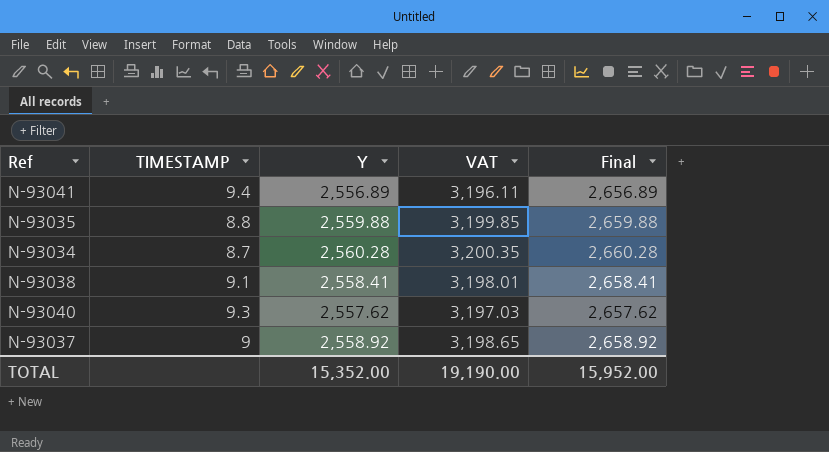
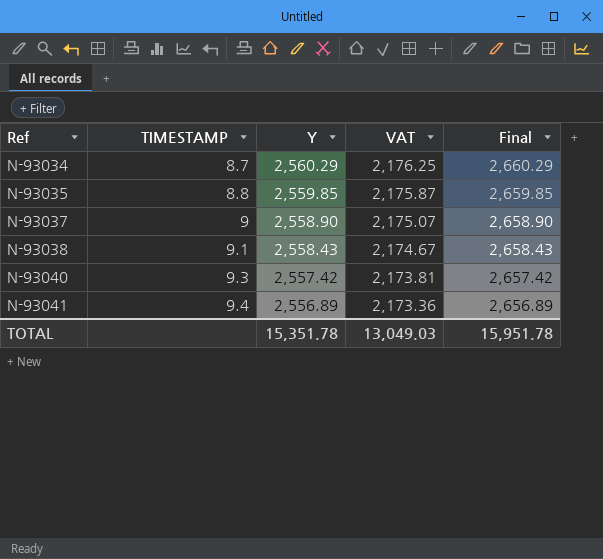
row order: none -> Ref ascending
column VAT | formula: [Y] * 1.25 -> [Y] * 0.85
N-93034 | Y: 2,560.28 -> 2,560.29
N-93034 | Final: 2,660.28 -> 2,660.29
N-93035 | Y: 2,559.88 -> 2,559.85
N-93035 | Final: 2,659.88 -> 2,659.85
N-93037 | Y: 2,558.92 -> 2,558.90
N-93037 | Final: 2,658.92 -> 2,658.90
N-93038 | Y: 2,558.41 -> 2,558.43
N-93038 | Final: 2,658.41 -> 2,658.43
N-93040 | Y: 2,557.62 -> 2,557.42
N-93040 | Final: 2,657.62 -> 2,657.42
TOTAL | Y: 15,352.00 -> 15,351.78
TOTAL | VAT: 19,190.00 -> 13,049.03
TOTAL | Final: 15,952.00 -> 15,951.78

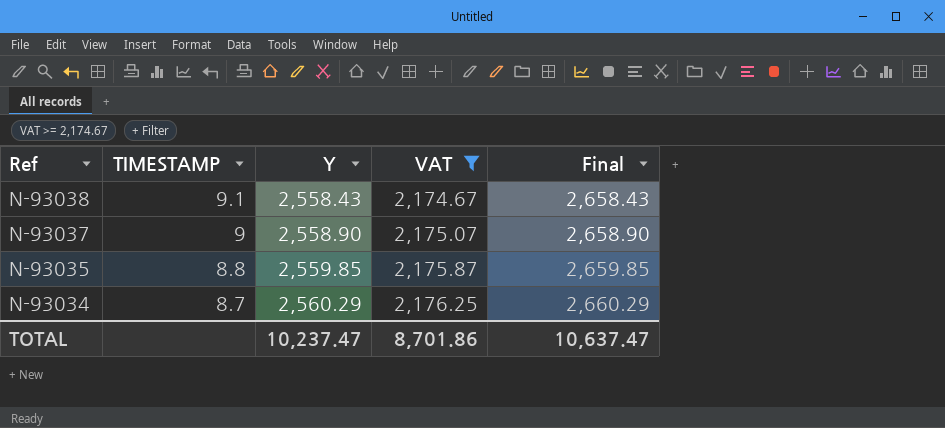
filter: none -> VAT >= 2,174.67
row order: Ref ascending -> Ref descending
TOTAL | Y: 15,351.78 -> 10,237.47
TOTAL | VAT: 13,049.03 -> 8,701.86
TOTAL | Final: 15,951.78 -> 10,637.47

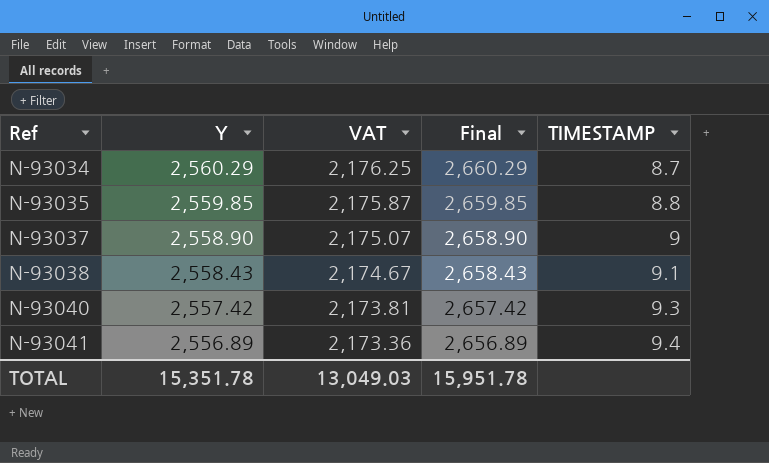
filter: VAT >= 2,174.67 -> none
row order: Ref descending -> Ref ascending
column TIMESTAMP | position: 2 -> 5
TOTAL | Y: 10,237.47 -> 15,351.78
TOTAL | VAT: 8,701.86 -> 13,049.03
TOTAL | Final: 10,637.47 -> 15,951.78

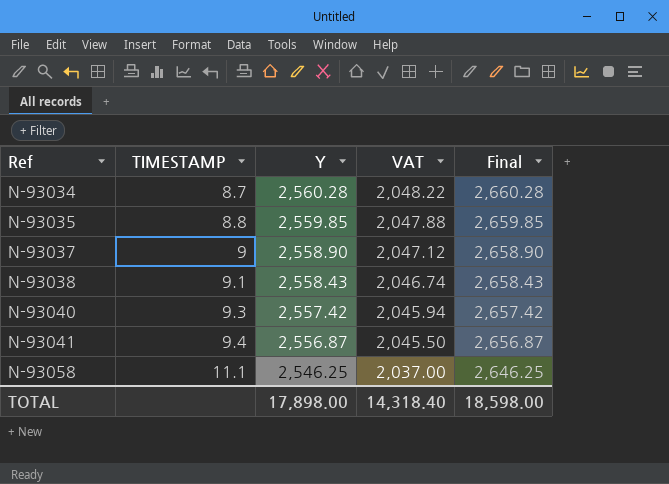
column TIMESTAMP | position: 5 -> 2
column VAT | formula: [Y] * 0.85 -> [Y] * 0.8
N-93034 | Y: 2,560.29 -> 2,560.28
N-93034 | Final: 2,660.29 -> 2,660.28
N-93041 | Y: 2,556.89 -> 2,556.87
N-93041 | Final: 2,656.89 -> 2,656.87
row N-93058: none -> 11.1 | 2,546.25 | 2,037.00 | 2,646.25
TOTAL | Y: 15,351.78 -> 17,898.00
TOTAL | VAT: 13,049.03 -> 14,318.40
TOTAL | Final: 15,951.78 -> 18,598.00

